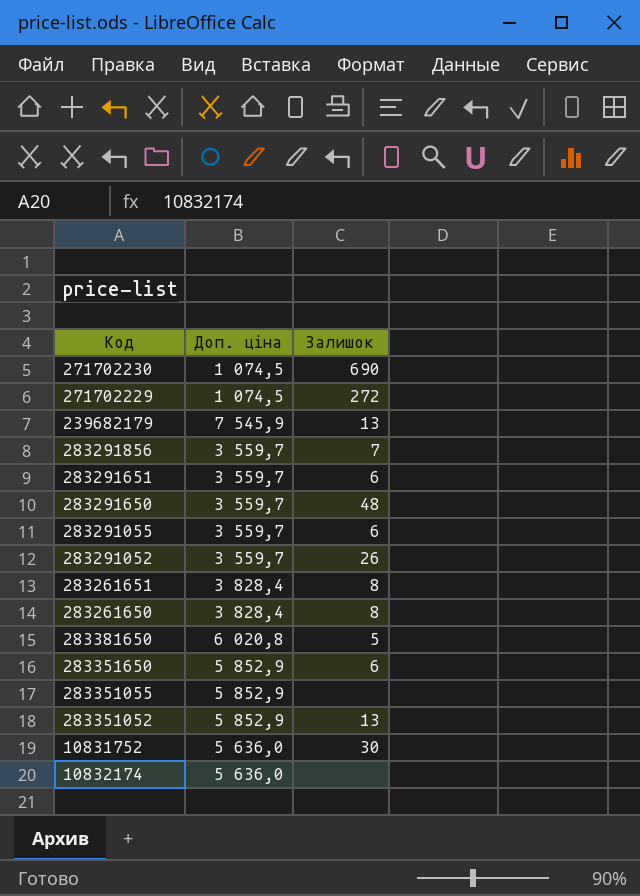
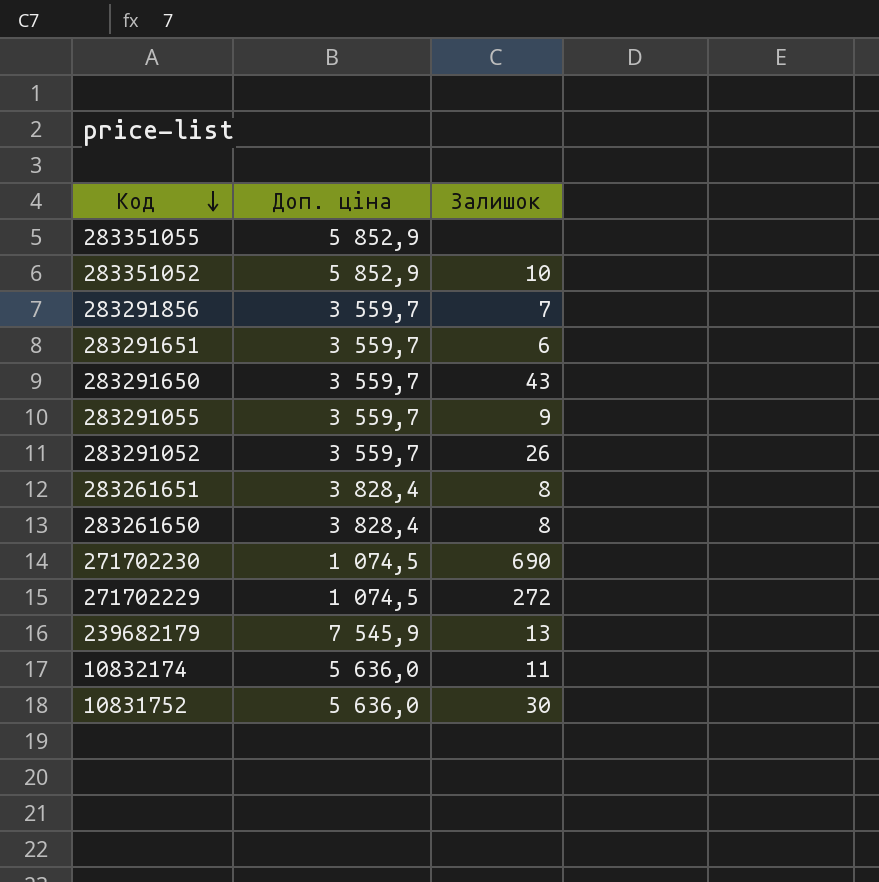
row order: none -> Код descending
row 283381650: 6 020,8 | 5 -> none
row 283351650: 5 852,9 | 6 -> none
283351052 | Залишок: 13 -> 10
283291650 | Залишок: 48 -> 43
283291055 | Залишок: 6 -> 9
10832174 | Залишок: none -> 11

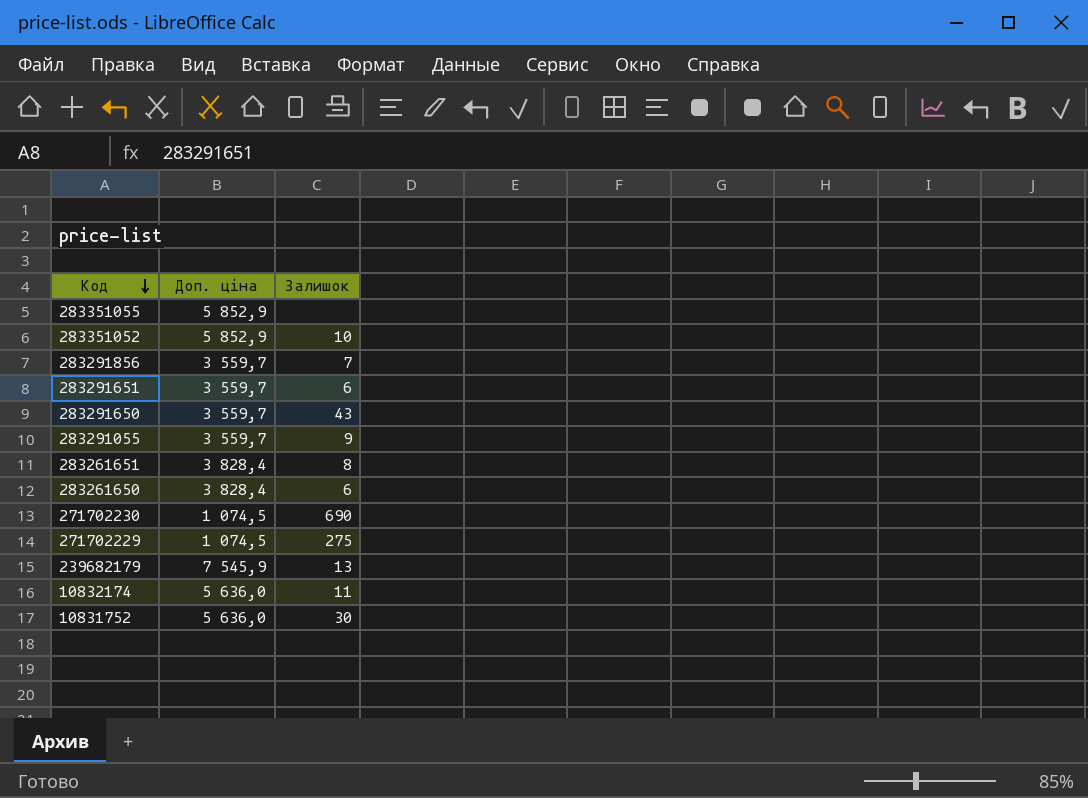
row 283291052: 3 559,7 | 26 -> none
283261650 | Залишок: 8 -> 6
271702229 | Залишок: 272 -> 275

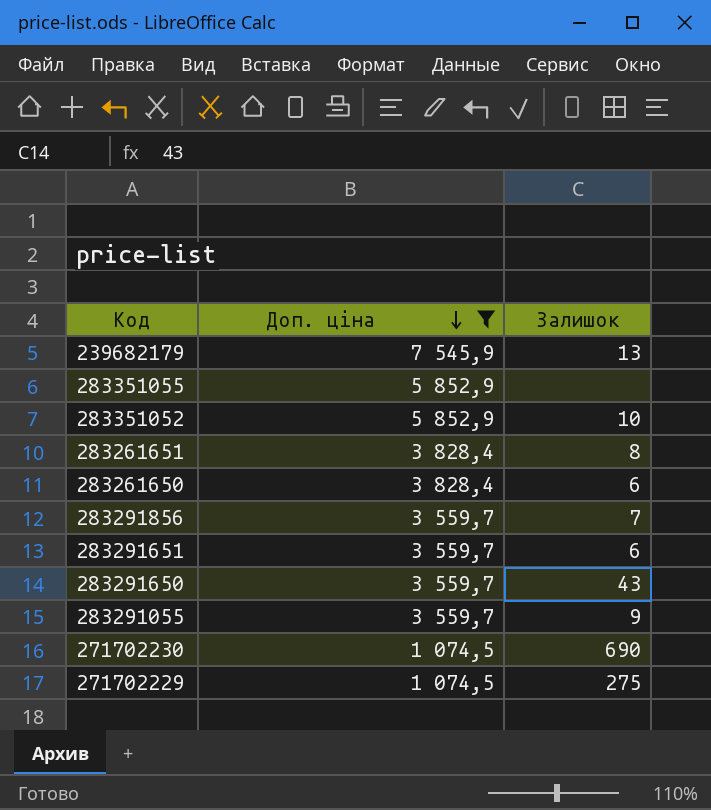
filter: none -> Доп. ціна != 5 636,0
row order: Код descending -> Доп. ціна descending

